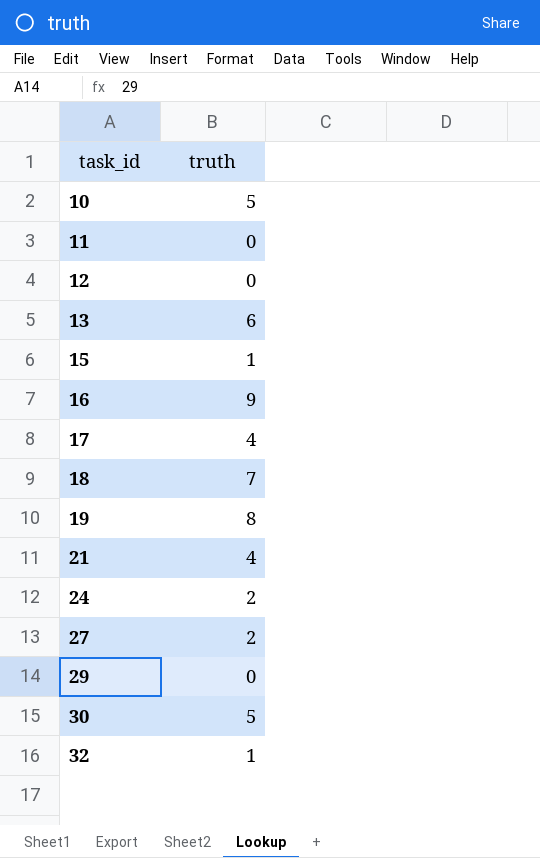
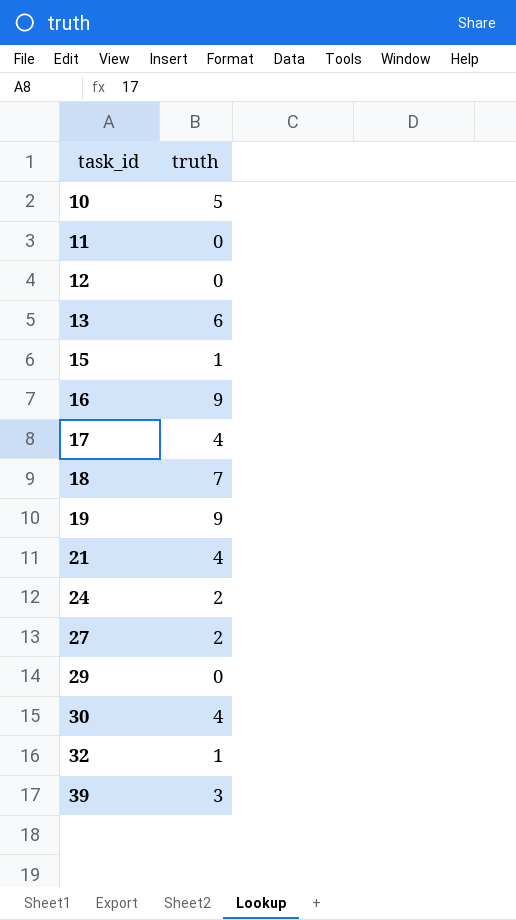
19 | truth: 8 -> 9
30 | truth: 5 -> 4
row 39: none -> 3

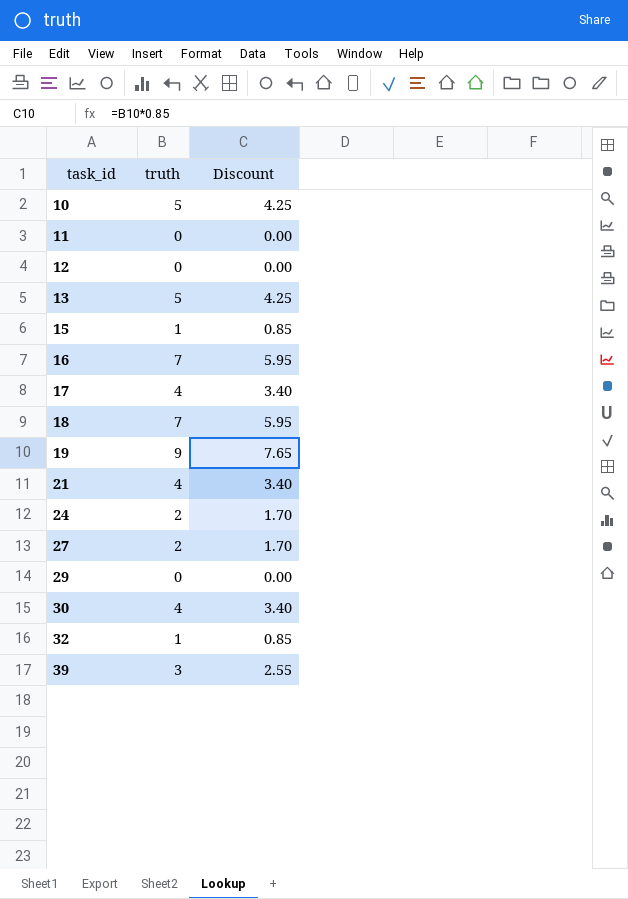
column Discount | formula: none -> [truth] * 0.85
13 | truth: 6 -> 5
16 | truth: 9 -> 7

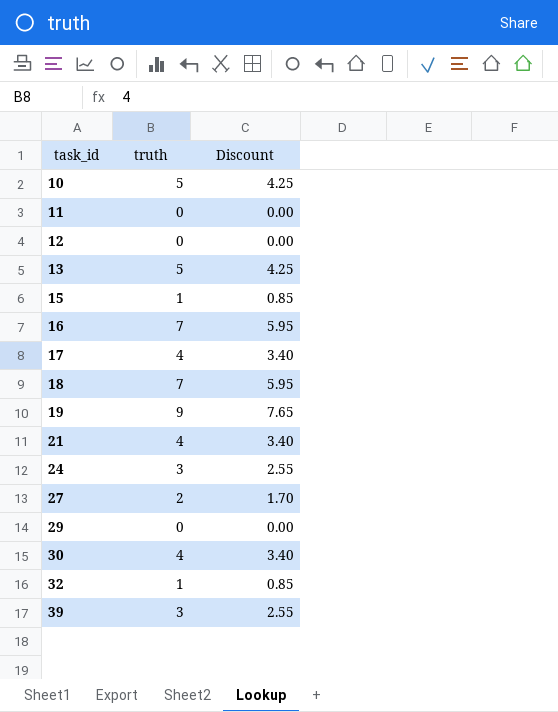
24 | truth: 2 -> 3
24 | Discount: 1.70 -> 2.55

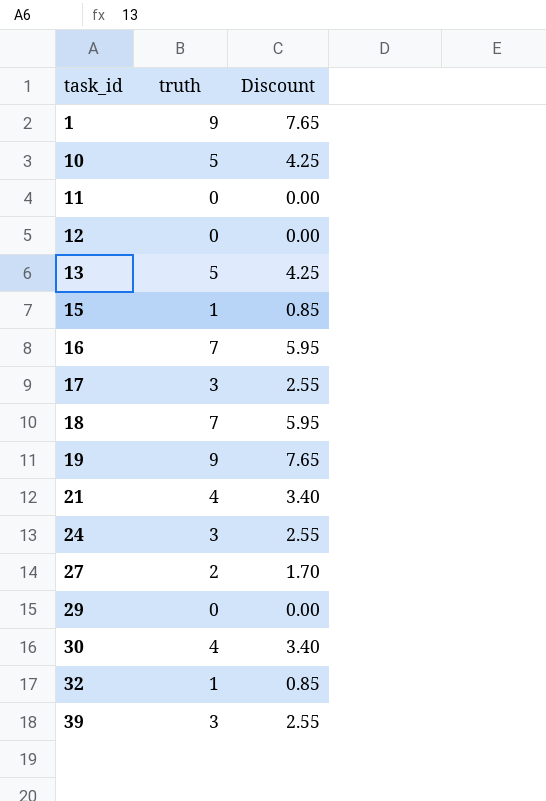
row 1: none -> 9 | 7.65
17 | truth: 4 -> 3
17 | Discount: 3.40 -> 2.55

